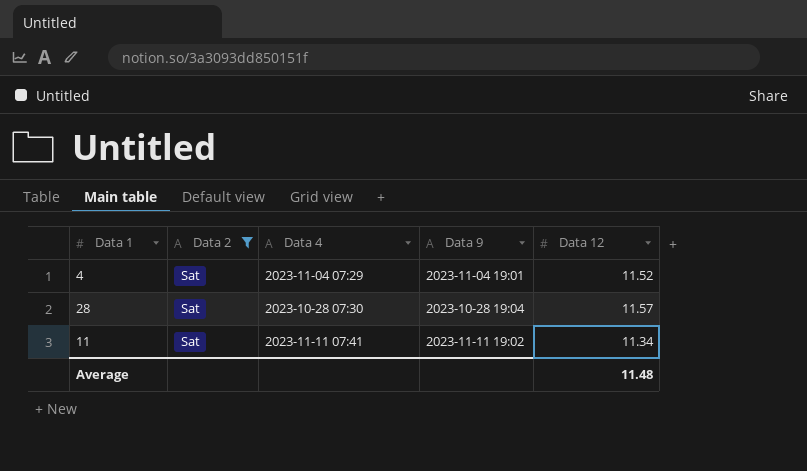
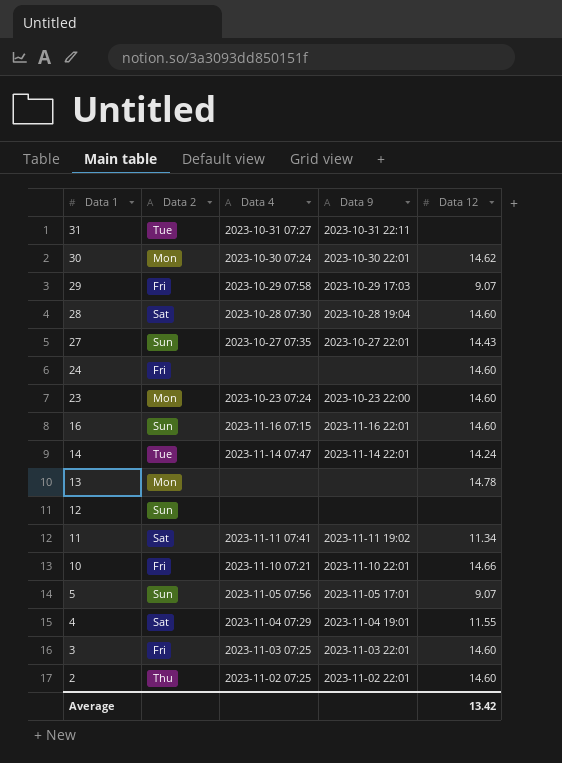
filter: Data 2 = Sat -> none
row order: none -> Data 1 descending
28 | Data 12: 11.57 -> 14.60
4 | Data 12: 11.52 -> 11.55
Average | Data 12: 11.48 -> 13.42

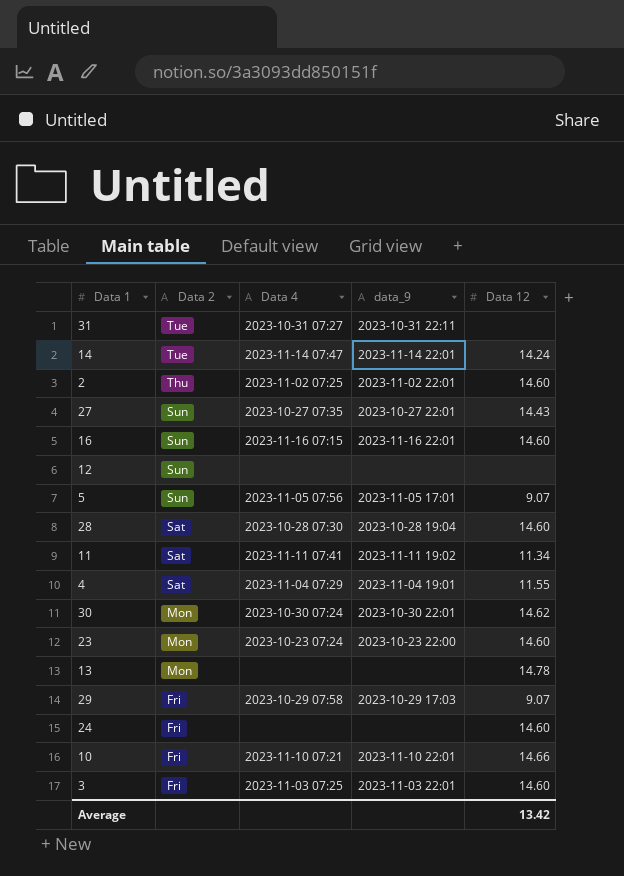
row order: Data 1 descending -> Data 2 descending
column name: Data 9 -> data_9

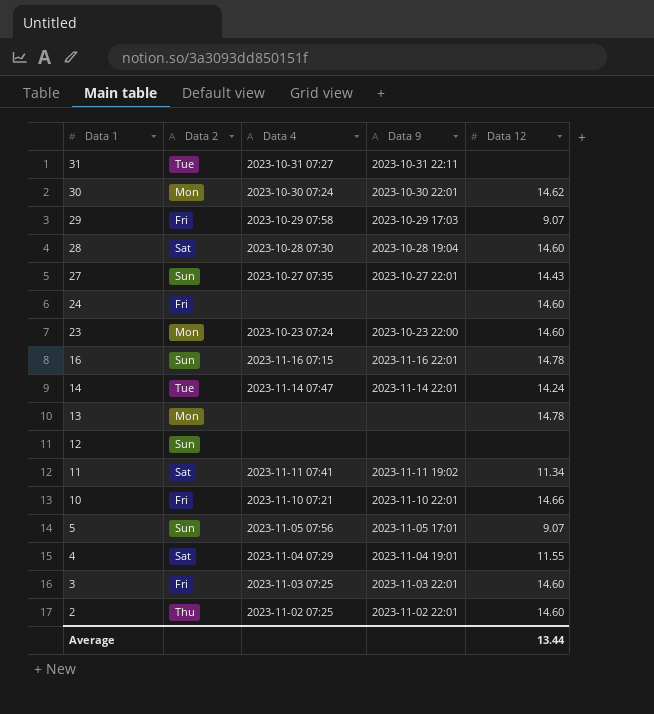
row order: Data 2 descending -> Data 1 descending
column name: data_9 -> Data 9
16 | Data 12: 14.60 -> 14.78
Average | Data 12: 13.42 -> 13.44

